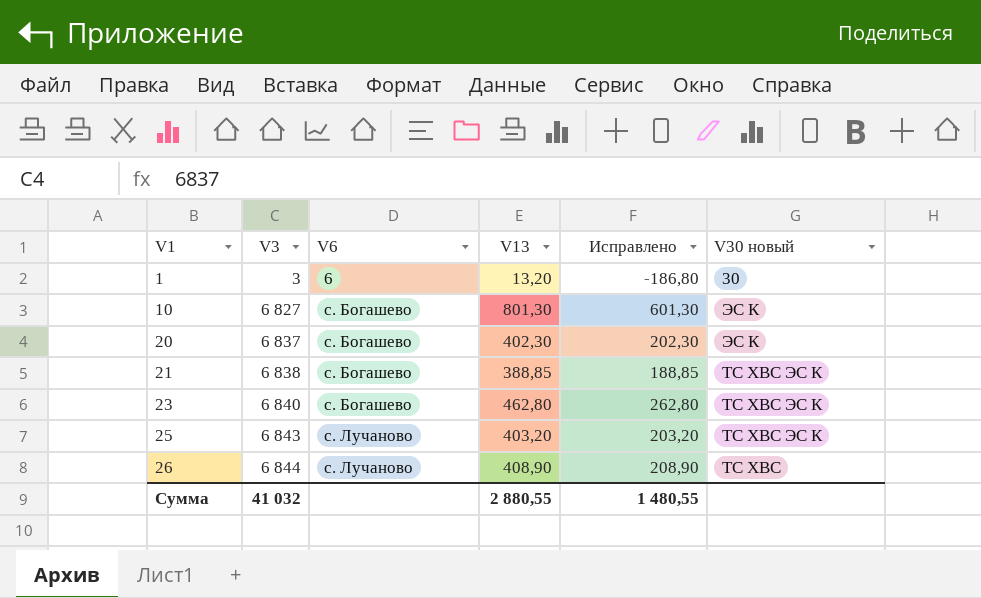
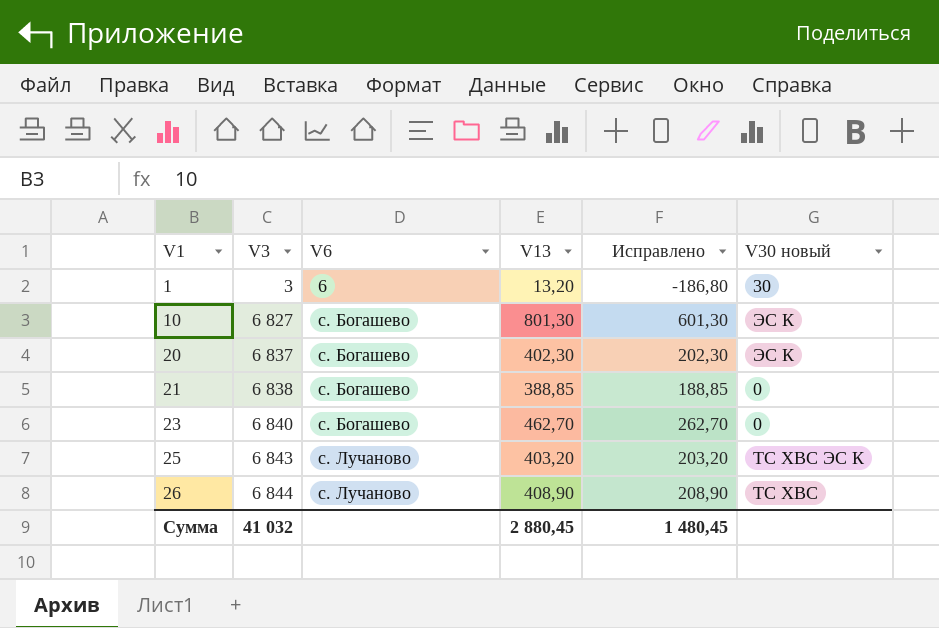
21 | V30 новый: ТС ХВС ЭС К -> 0
23 | V13: 462,80 -> 462,70
23 | Исправлено: 262,80 -> 262,70
23 | V30 новый: ТС ХВС ЭС К -> 0
Сумма | V13: 2 880,55 -> 2 880,45
Сумма | Исправлено: 1 480,55 -> 1 480,45

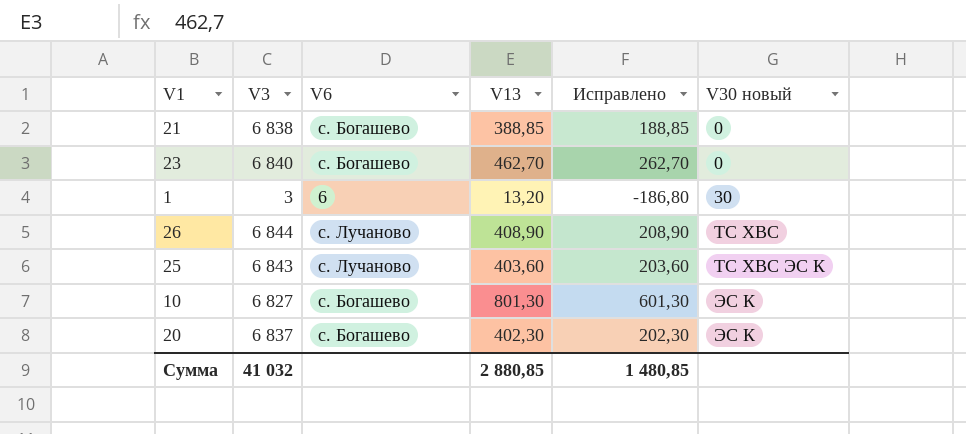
row order: V1 ascending -> V30 новый ascending
25 | V13: 403,20 -> 403,60
25 | Исправлено: 203,20 -> 203,60
Сумма | V13: 2 880,45 -> 2 880,85
Сумма | Исправлено: 1 480,45 -> 1 480,85

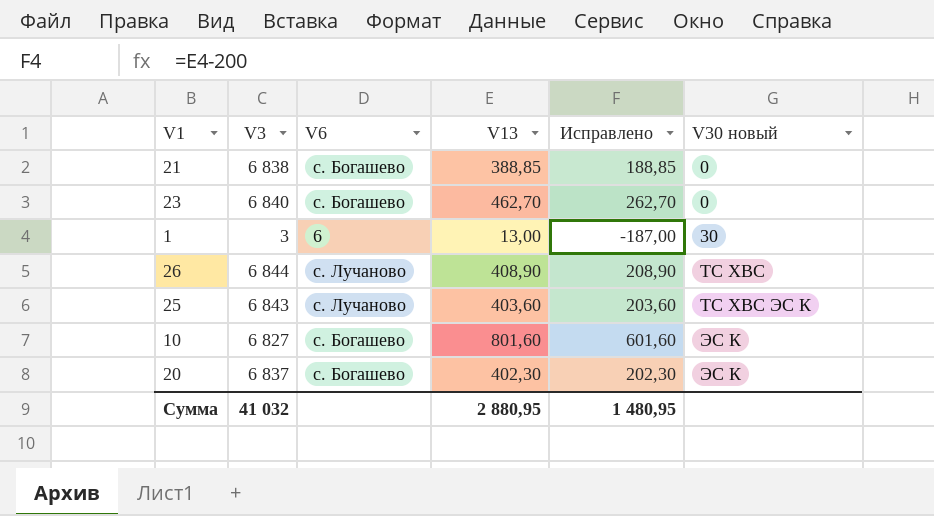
1 | V13: 13,20 -> 13,00
1 | Исправлено: -186,80 -> -187,00
10 | V13: 801,30 -> 801,60
10 | Исправлено: 601,30 -> 601,60
Сумма | V13: 2 880,85 -> 2 880,95
Сумма | Исправлено: 1 480,85 -> 1 480,95

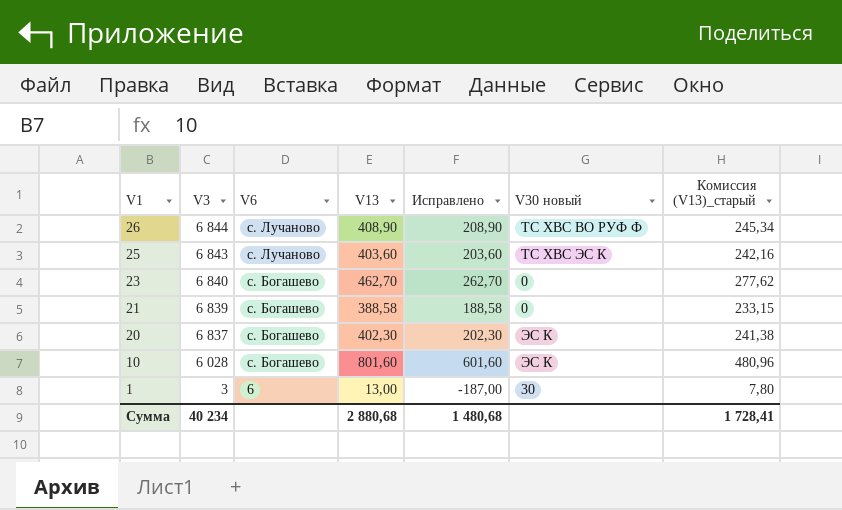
row order: V30 новый ascending -> V1 descending
column Комиссия (V13)_старый | formula: none -> [V13] * 0,6
26 | V30 новый: ТС ХВС -> ТС ХВС ВО РУФ Ф
21 | V3: 6 838 -> 6 839
21 | V13: 388,85 -> 388,58
21 | Исправлено: 188,85 -> 188,58
10 | V3: 6 827 -> 6 028
Сумма | V3: 41 032 -> 40 234
Сумма | V13: 2 880,95 -> 2 880,68
Сумма | Исправлено: 1 480,95 -> 1 480,68

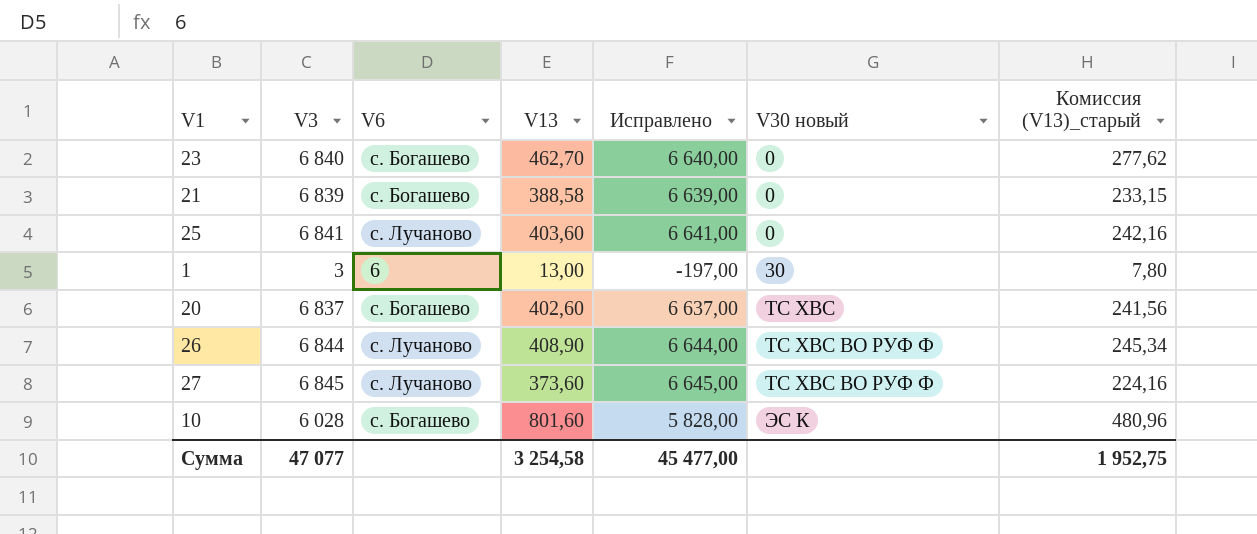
row order: V1 descending -> V30 новый ascending
column Исправлено | formula: [V13] - 200 -> [V3] - 200
25 | V3: 6 843 -> 6 841
25 | V30 новый: ТС ХВС ЭС К -> 0
20 | V13: 402,30 -> 402,60
20 | V30 новый: ЭС К -> ТС ХВС
20 | Комиссия (V13)_старый: 241,38 -> 241,56
row 27: none -> 6 845 | с. Лучаново | 373,60 | 6 645,00 | ТС ХВС ВО РУФ Ф | 224,16
Сумма | V3: 40 234 -> 47 077
Сумма | V13: 2 880,68 -> 3 254,58
Сумма | Исправлено: 1 480,68 -> 45 477,00
Сумма | Комиссия (V13)_старый: 1 728,41 -> 1 952,75

